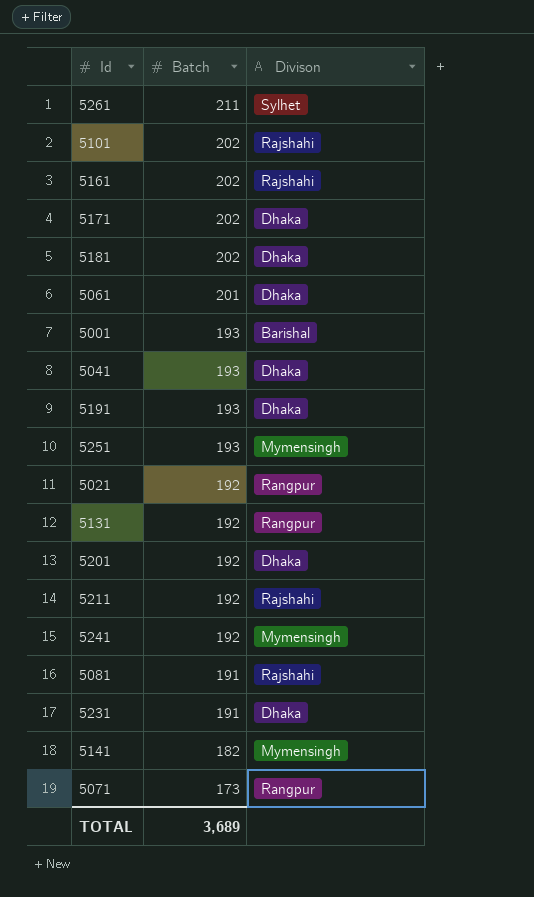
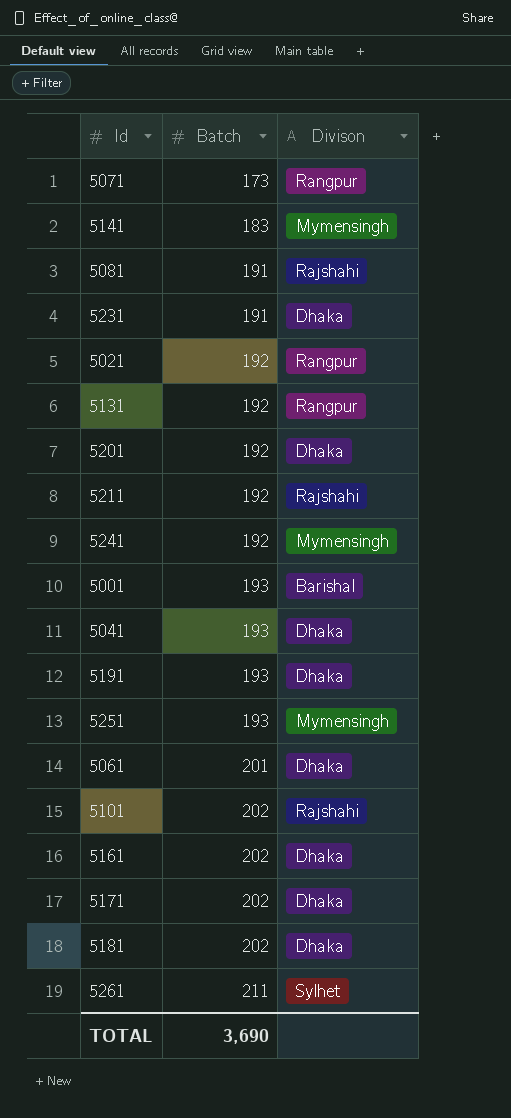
row order: Batch descending -> Batch ascending
5141 | Batch: 182 -> 183
5161 | Divison: Rajshahi -> Dhaka
TOTAL | Batch: 3,689 -> 3,690

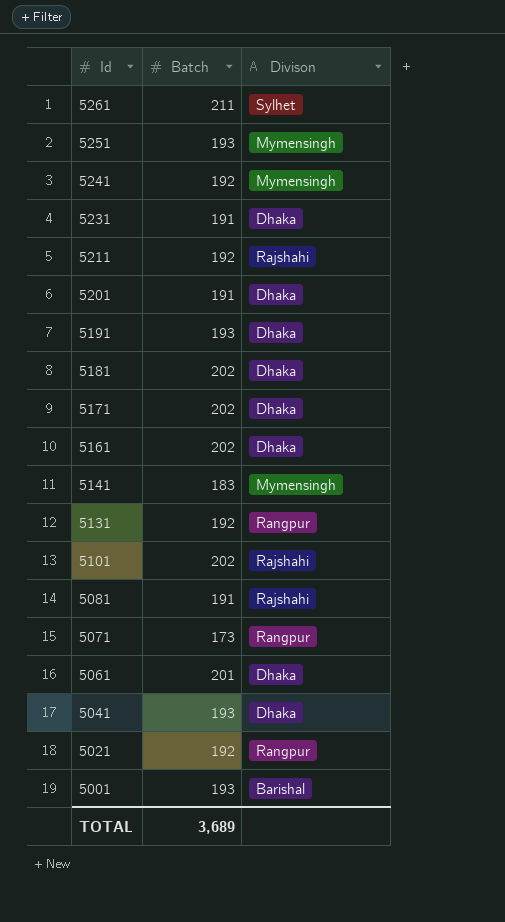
row order: Batch ascending -> Id descending
5201 | Batch: 192 -> 191
TOTAL | Batch: 3,690 -> 3,689

